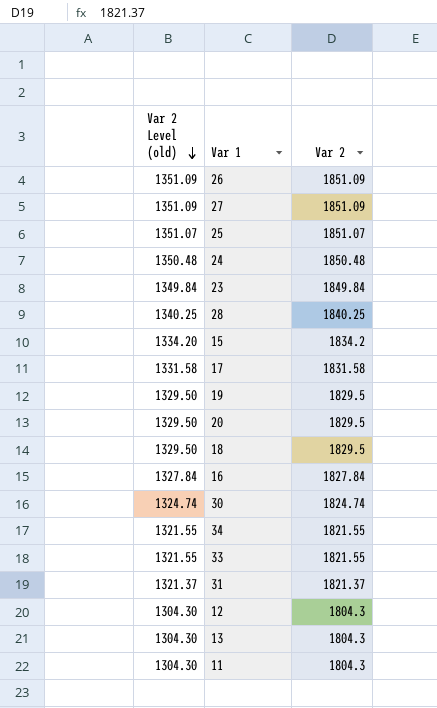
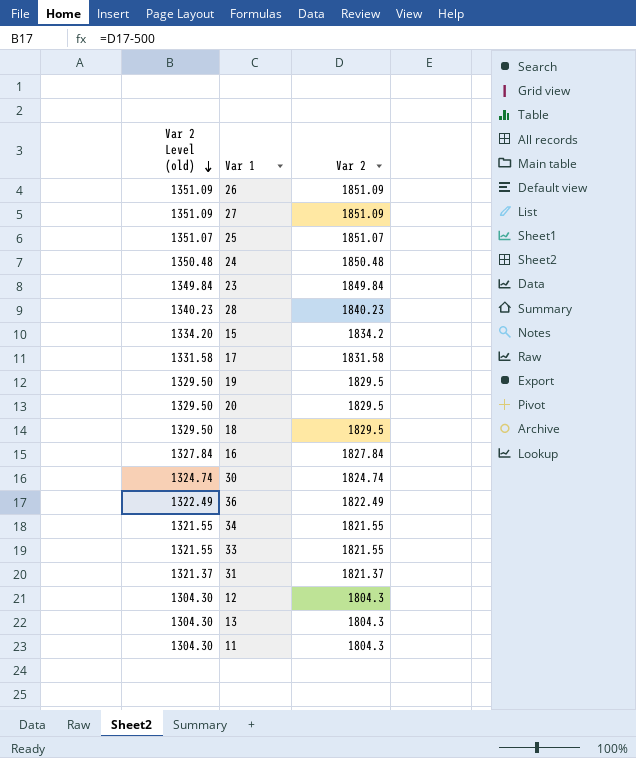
28 | Var 2 Level (old): 1340.25 -> 1340.23
28 | Var 2: 1840.25 -> 1840.23
row 36: none -> 1322.49 | 1822.49

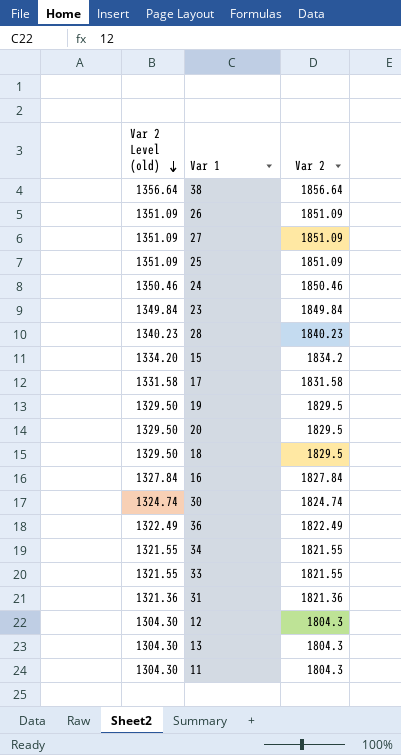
row 38: none -> 1356.64 | 1856.64
25 | Var 2 Level (old): 1351.07 -> 1351.09
25 | Var 2: 1851.07 -> 1851.09
24 | Var 2 Level (old): 1350.48 -> 1350.46
24 | Var 2: 1850.48 -> 1850.46
31 | Var 2 Level (old): 1321.37 -> 1321.36
31 | Var 2: 1821.37 -> 1821.36

